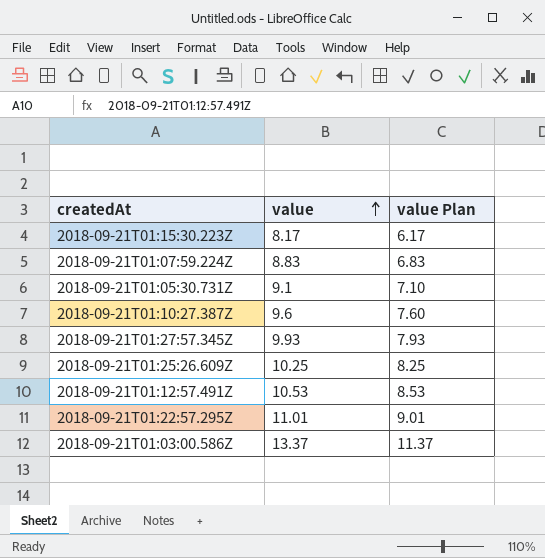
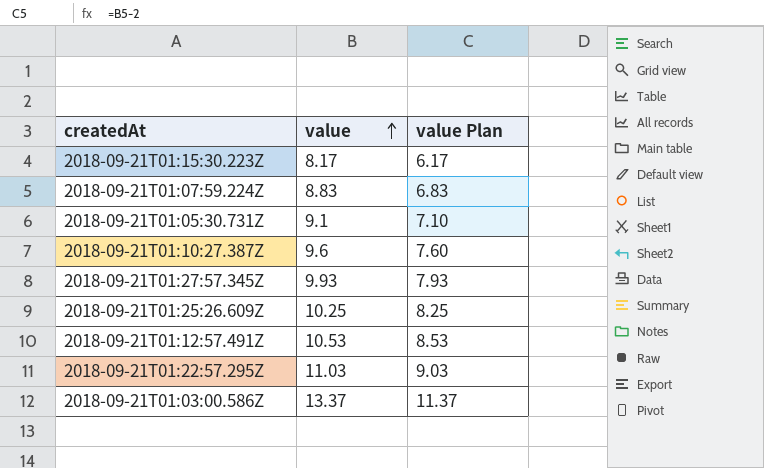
2018-09-21T01:22:57.295Z | value: 11.01 -> 11.03
2018-09-21T01:22:57.295Z | value Plan: 9.01 -> 9.03

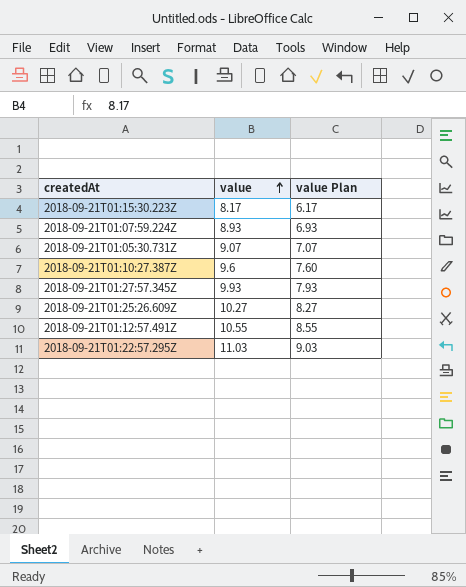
row 2018-09-21T01:03:00.586Z: 13.37 | 11.37 -> none
2018-09-21T01:07:59.224Z | value: 8.83 -> 8.93
2018-09-21T01:07:59.224Z | value Plan: 6.83 -> 6.93
2018-09-21T01:05:30.731Z | value: 9.1 -> 9.07
2018-09-21T01:05:30.731Z | value Plan: 7.10 -> 7.07
2018-09-21T01:25:26.609Z | value: 10.25 -> 10.27
2018-09-21T01:25:26.609Z | value Plan: 8.25 -> 8.27
2018-09-21T01:12:57.491Z | value: 10.53 -> 10.55
2018-09-21T01:12:57.491Z | value Plan: 8.53 -> 8.55

